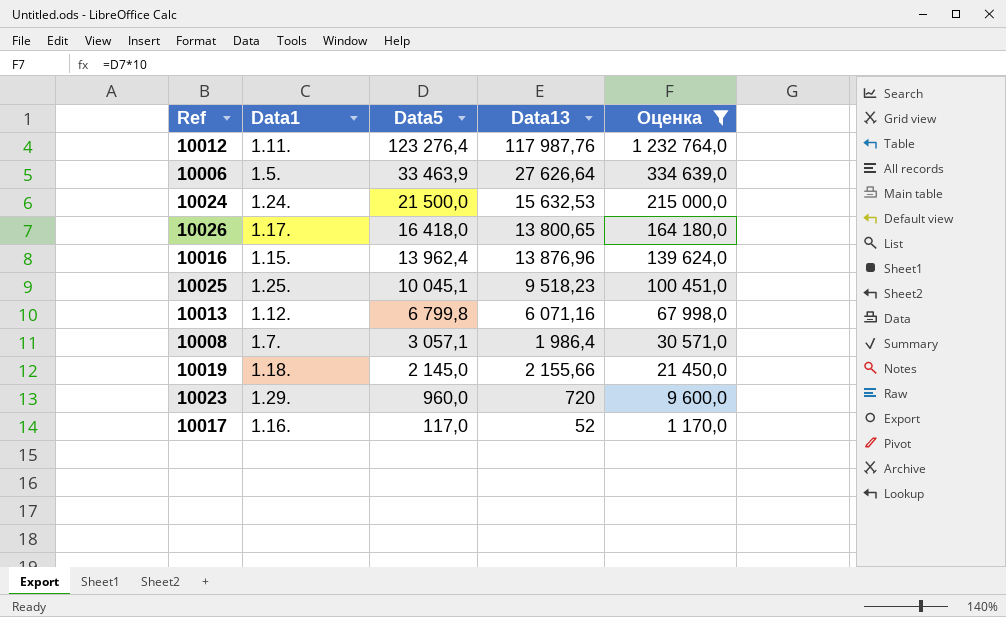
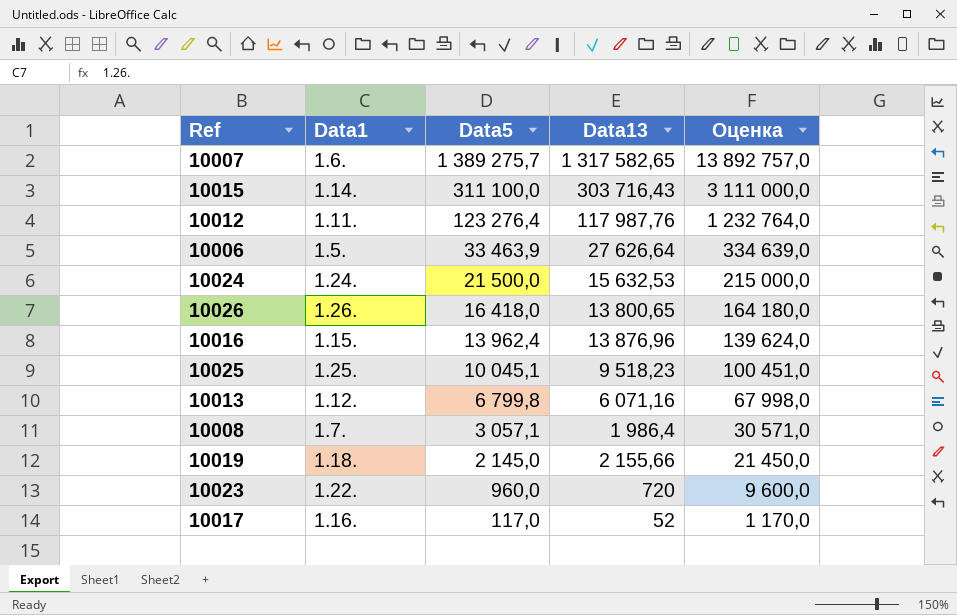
filter: Оценка <= 1 232 764,0 -> none
10026 | Data1: 1.17. -> 1.26.
10023 | Data1: 1.29. -> 1.22.

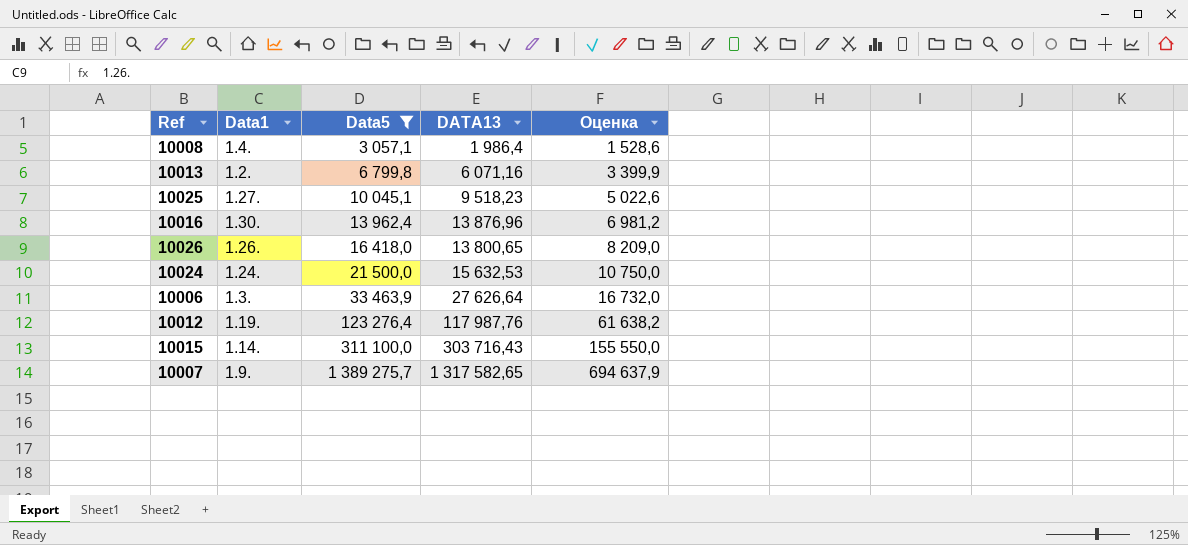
filter: none -> Data5 >= 3 057,1
row order: Data5 descending -> Data5 ascending
column name: Data13 -> DATA13
column Оценка | formula: [Data5] * 10 -> [Data5] * 0,5
10008 | Data1: 1.7. -> 1.4.
10013 | Data1: 1.12. -> 1.2.
10025 | Data1: 1.25. -> 1.27.
10016 | Data1: 1.15. -> 1.30.
10006 | Data1: 1.5. -> 1.3.
10012 | Data1: 1.11. -> 1.19.
10007 | Data1: 1.6. -> 1.9.

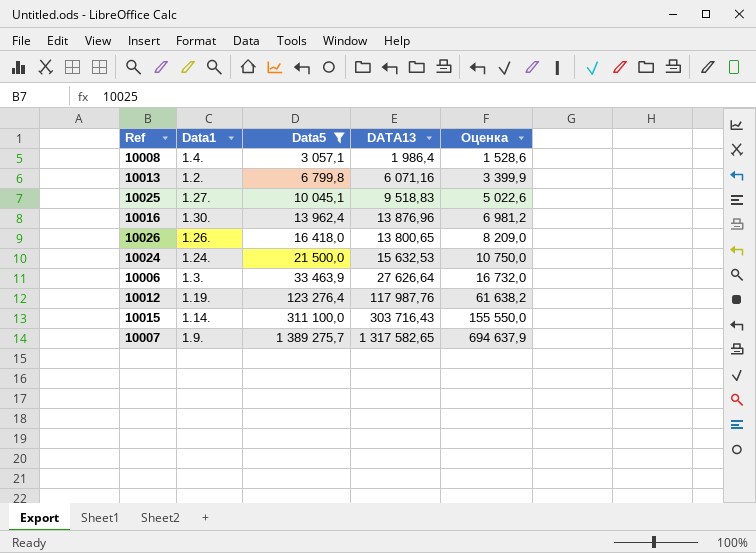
10025 | DATA13: 9 518,23 -> 9 518,83

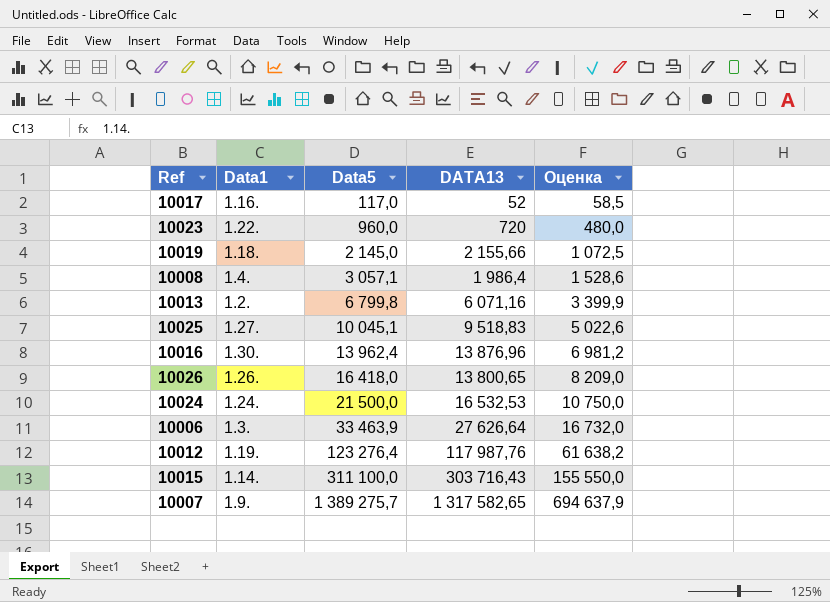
filter: Data5 >= 3 057,1 -> none
10024 | DATA13: 15 632,53 -> 16 532,53

